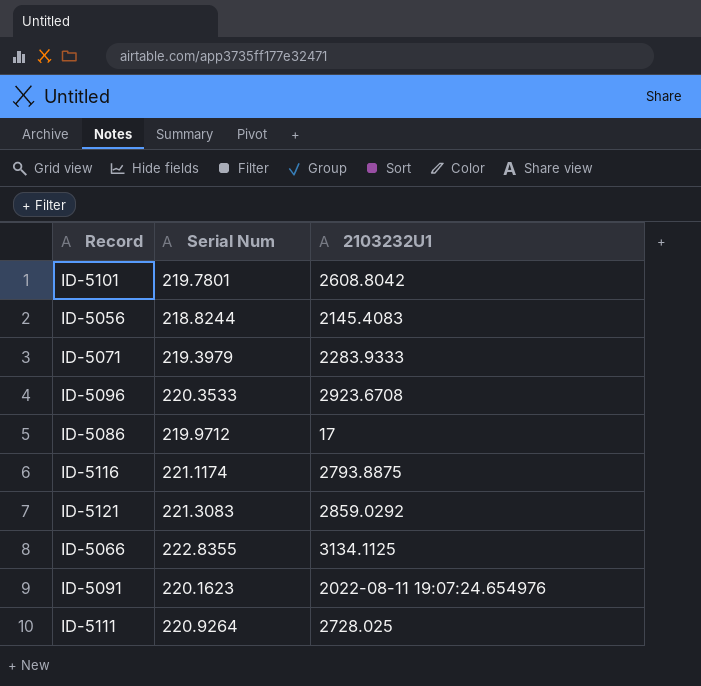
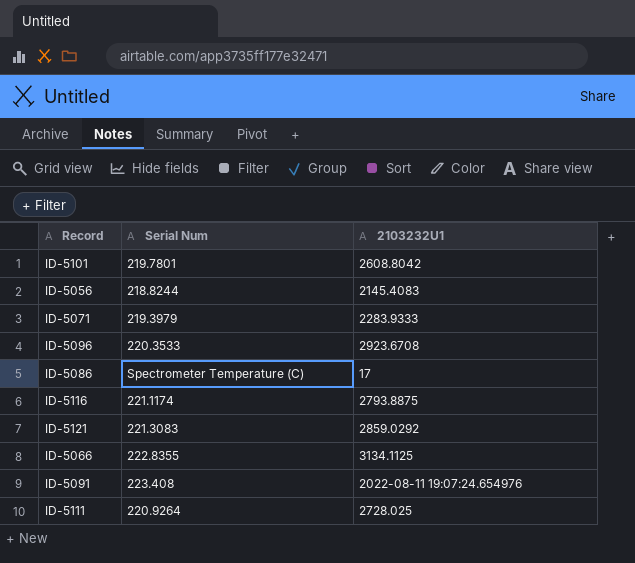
ID-5086 | Serial Num: 219.9712 -> Spectrometer Temperature (C)
ID-5091 | Serial Num: 220.1623 -> 223.408

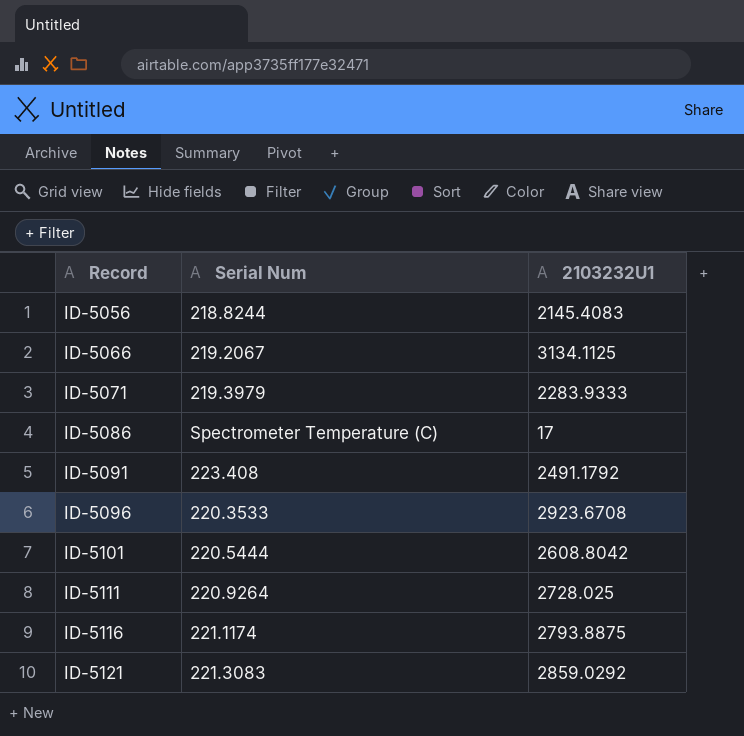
row order: none -> Record ascending
ID-5066 | Serial Num: 222.8355 -> 219.2067
ID-5091 | 2103232U1: 2022-08-11 19:07:24.654976 -> 2491.1792
ID-5101 | Serial Num: 219.7801 -> 220.5444

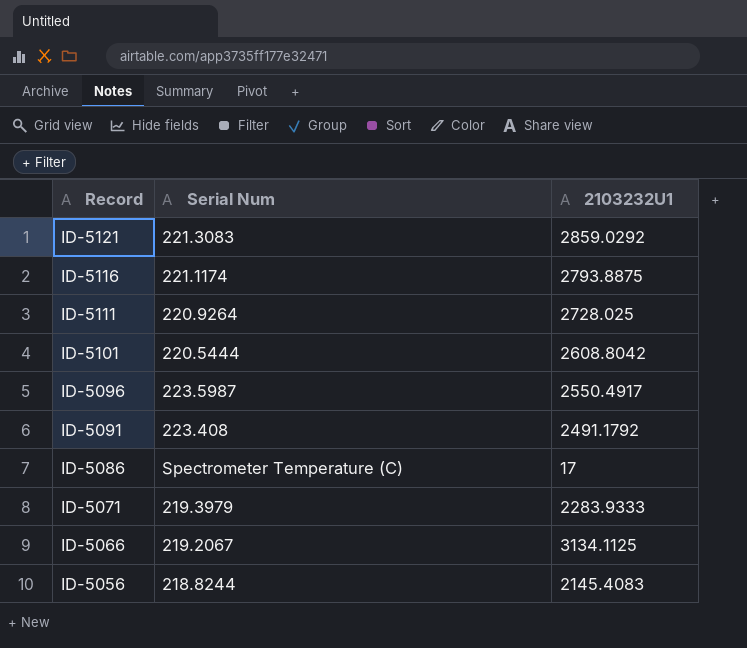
row order: Record ascending -> Record descending
ID-5096 | Serial Num: 220.3533 -> 223.5987
ID-5096 | 2103232U1: 2923.6708 -> 2550.4917

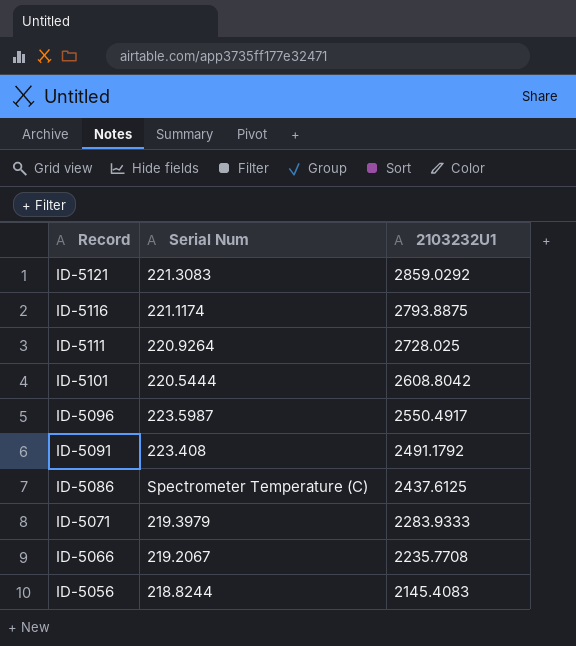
ID-5086 | 2103232U1: 17 -> 2437.6125
ID-5066 | 2103232U1: 3134.1125 -> 2235.7708

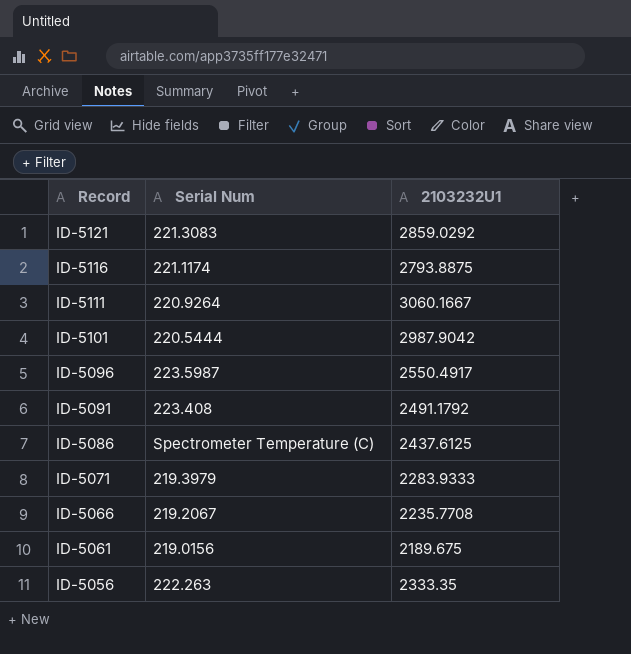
ID-5111 | 2103232U1: 2728.025 -> 3060.1667
ID-5101 | 2103232U1: 2608.8042 -> 2987.9042
row ID-5061: none -> 219.0156 | 2189.675
ID-5056 | Serial Num: 218.8244 -> 222.263
ID-5056 | 2103232U1: 2145.4083 -> 2333.35

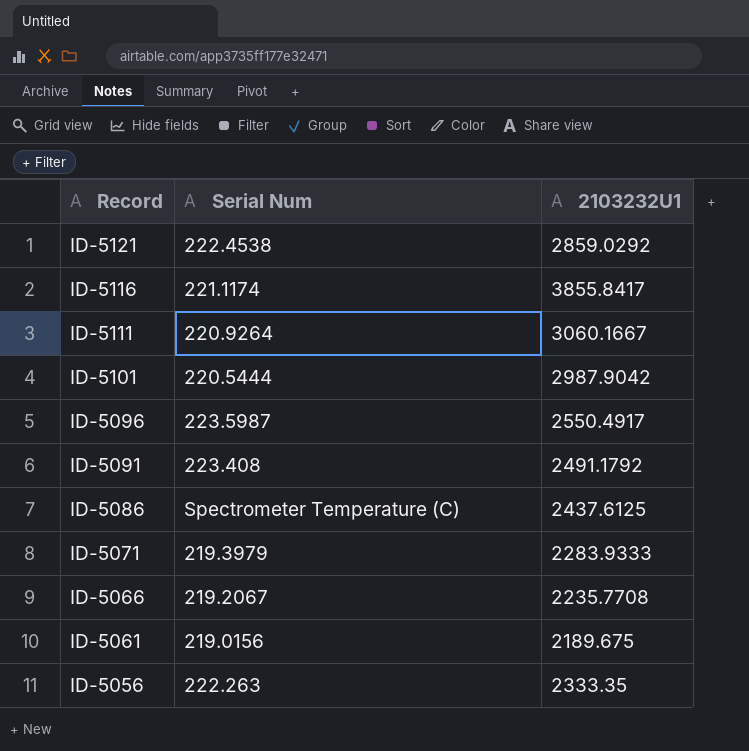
ID-5121 | Serial Num: 221.3083 -> 222.4538
ID-5116 | 2103232U1: 2793.8875 -> 3855.8417

